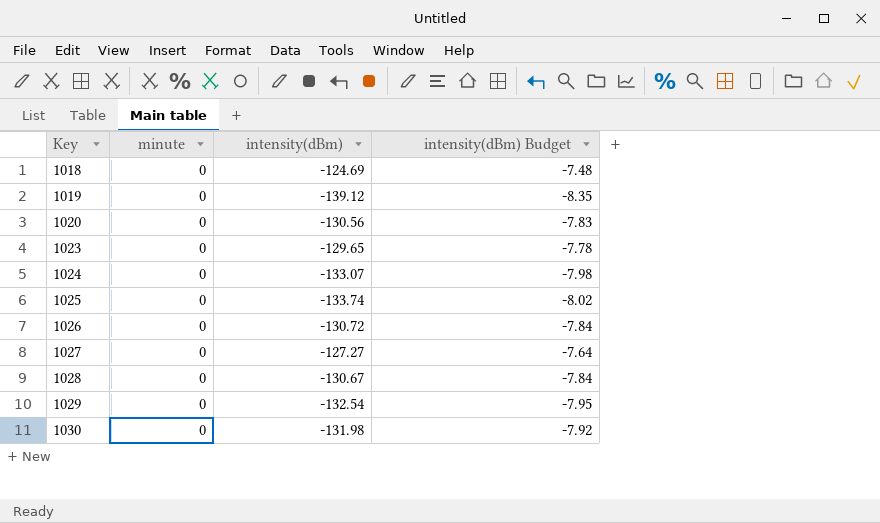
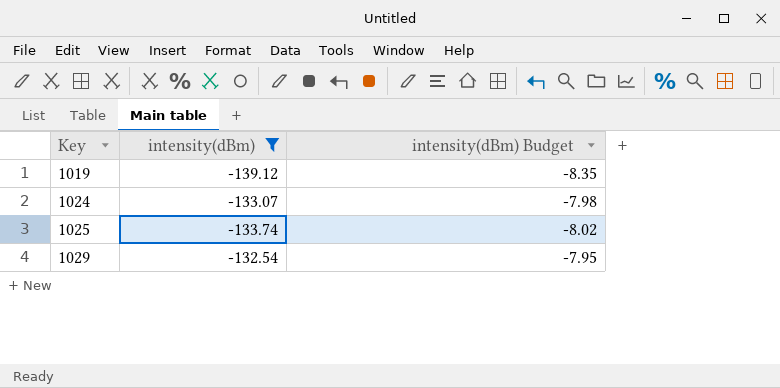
filter: none -> intensity(dBm) <= -132.54
column minute | position: 2 -> none

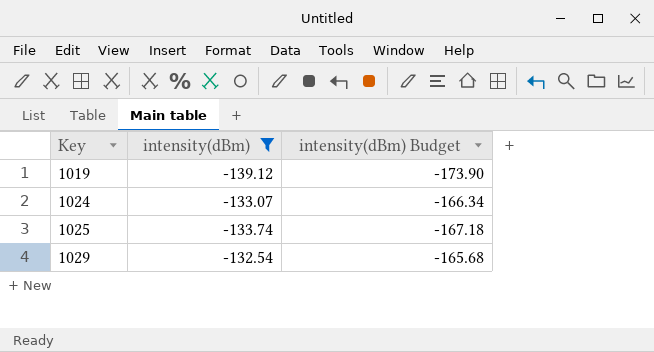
column intensity(dBm) Budget | formula: [intensity(dBm)] * 0.06 -> [intensity(dBm)] * 1.25

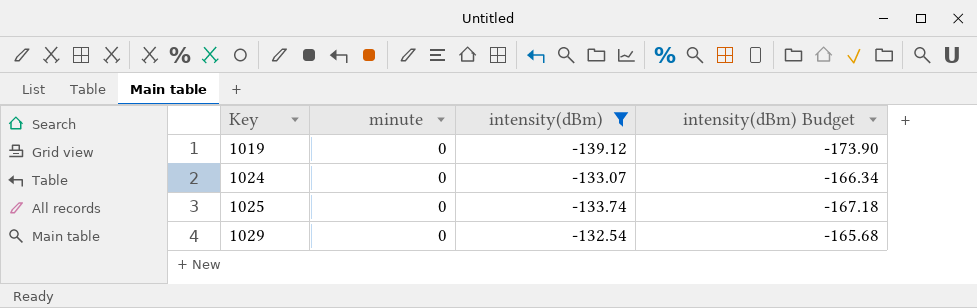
column minute | position: none -> 2

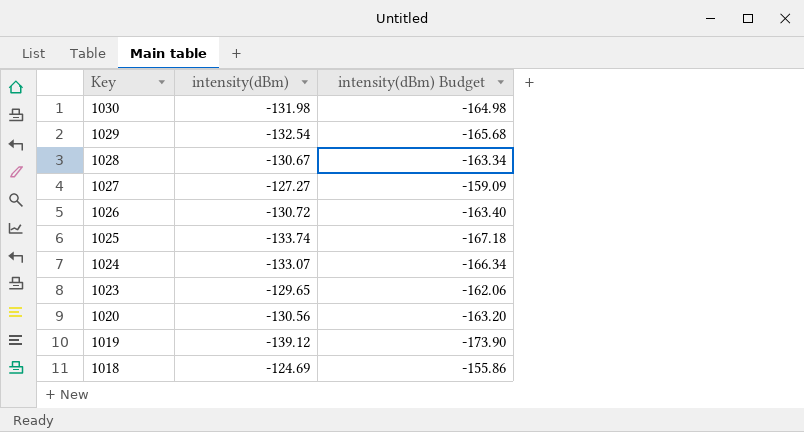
filter: intensity(dBm) <= -132.54 -> none
row order: Key ascending -> Key descending
column minute | position: 2 -> none

